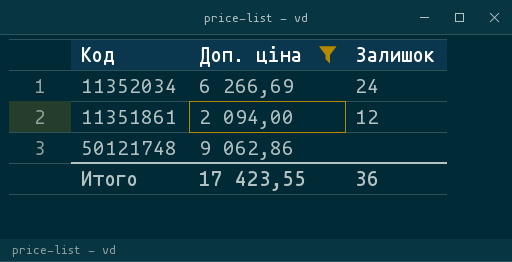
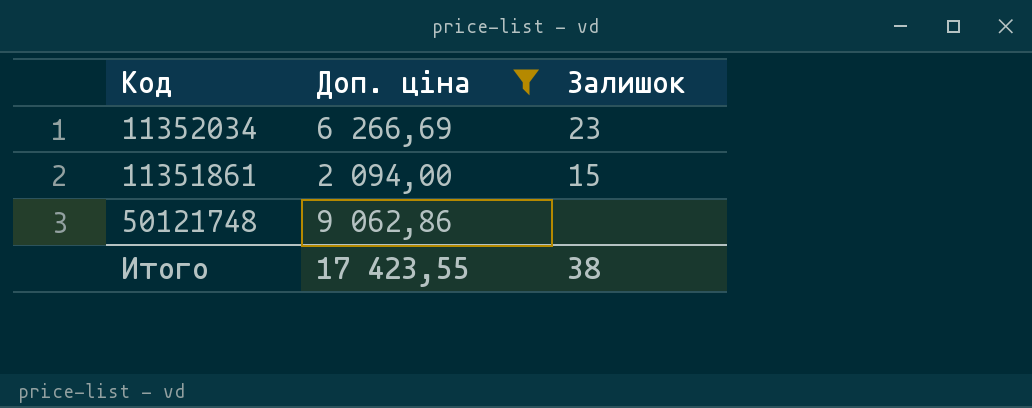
11352034 | Залишок: 24 -> 23
11351861 | Залишок: 12 -> 15
Итого | Залишок: 36 -> 38

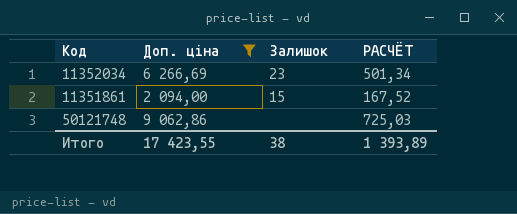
column РАСЧЁТ | formula: none -> [Доп. ціна] * 0,08

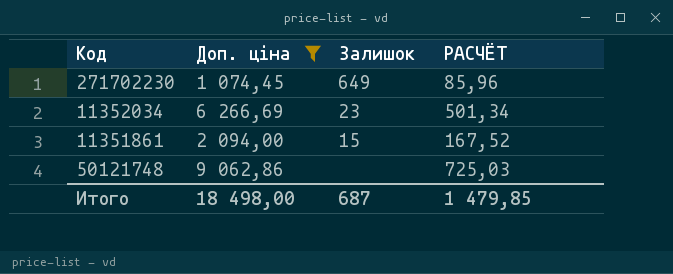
row 271702230: none -> 1 074,45 | 649 | 85,96
Итого | Доп. ціна: 17 423,55 -> 18 498,00
Итого | Залишок: 38 -> 687
Итого | РАСЧЁТ: 1 393,89 -> 1 479,85

